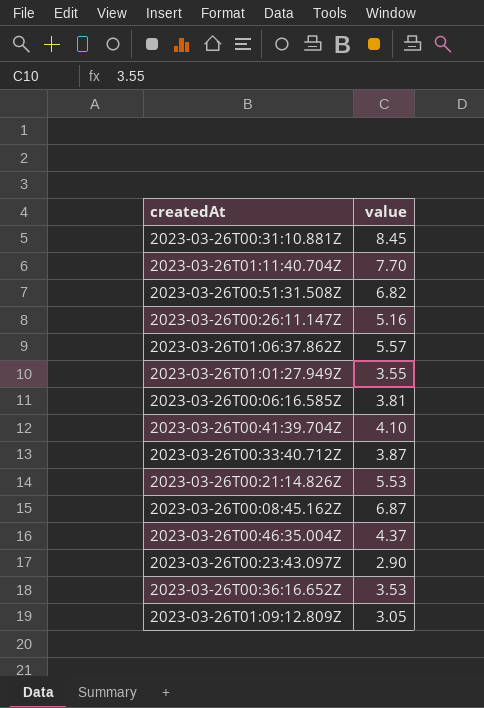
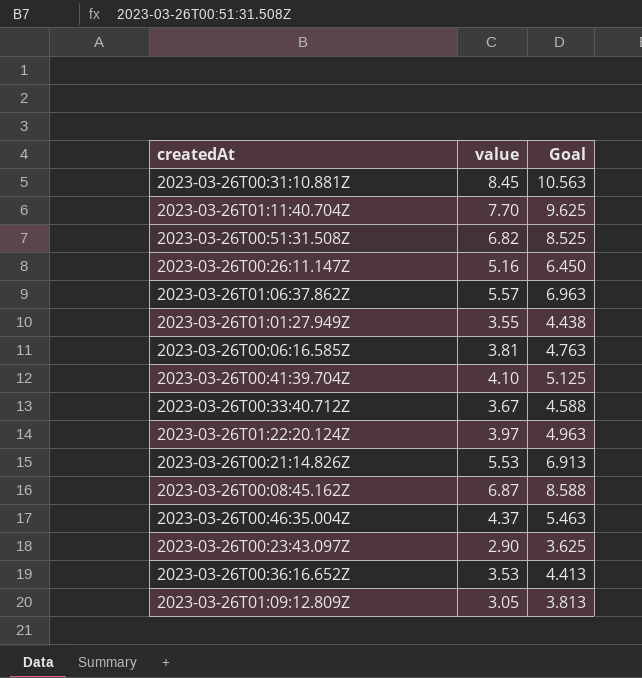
column Goal | formula: none -> [value] * 1.25
2023-03-26T00:33:40.712Z | value: 3.87 -> 3.67
row 2023-03-26T01:22:20.124Z: none -> 3.97 | 4.963

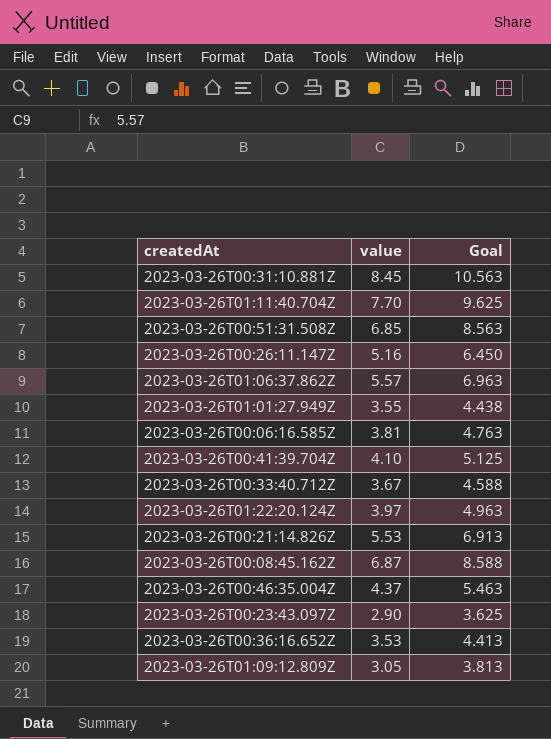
2023-03-26T00:51:31.508Z | value: 6.82 -> 6.85
2023-03-26T00:51:31.508Z | Goal: 8.525 -> 8.563

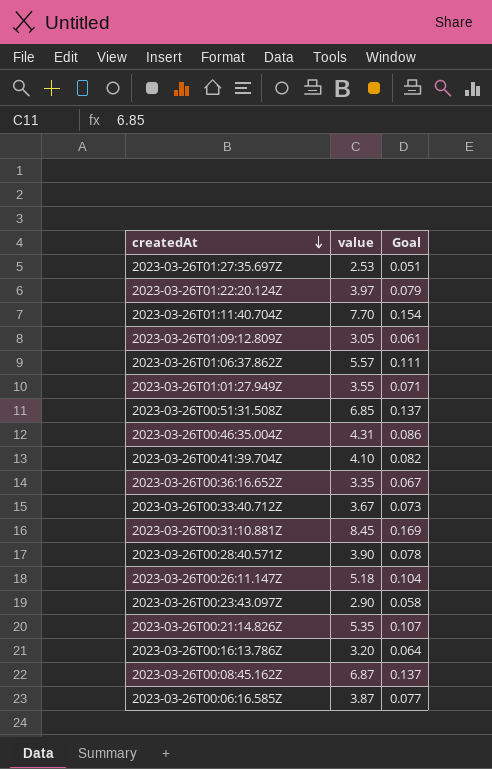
row order: none -> createdAt descending
column Goal | formula: [value] * 1.25 -> [value] * 0.02
row 2023-03-26T01:27:35.697Z: none -> 2.53 | 0.051
2023-03-26T00:46:35.004Z | value: 4.37 -> 4.31
2023-03-26T00:36:16.652Z | value: 3.53 -> 3.35
row 2023-03-26T00:28:40.571Z: none -> 3.90 | 0.078
2023-03-26T00:26:11.147Z | value: 5.16 -> 5.18
2023-03-26T00:21:14.826Z | value: 5.53 -> 5.35
row 2023-03-26T00:16:13.786Z: none -> 3.20 | 0.064
2023-03-26T00:06:16.585Z | value: 3.81 -> 3.87

